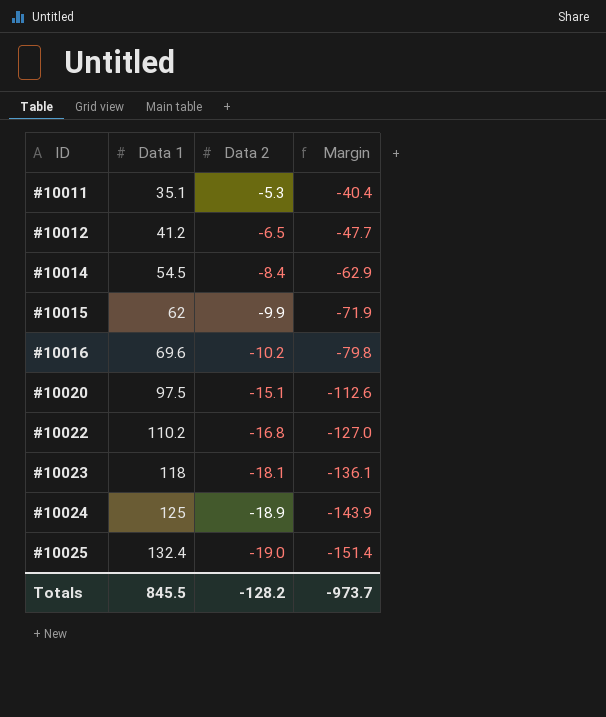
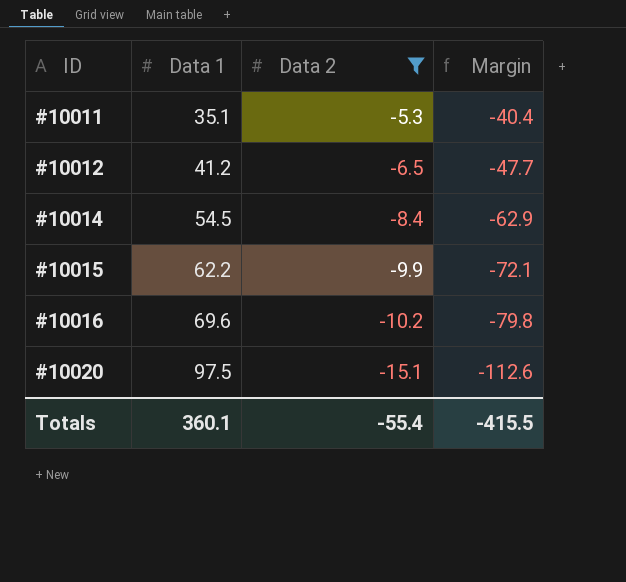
filter: none -> Data 2 >= -15.1
#10015 | Data 1: 62 -> 62.2
#10015 | Margin: -71.9 -> -72.1
Totals | Data 1: 845.5 -> 360.1
Totals | Data 2: -128.2 -> -55.4
Totals | Margin: -973.7 -> -415.5

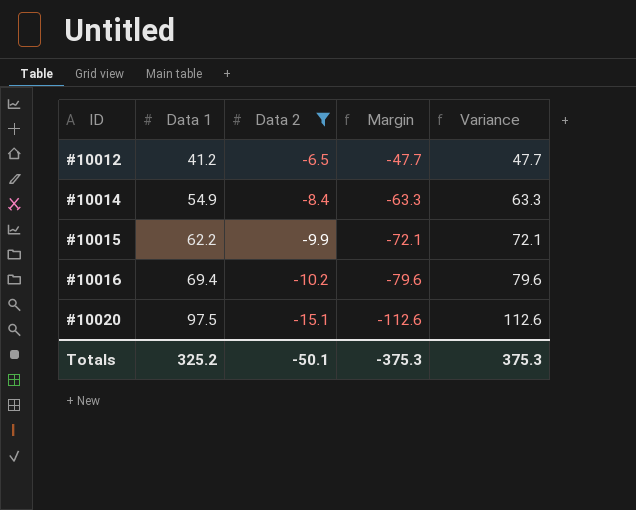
column Variance | formula: none -> [Data 1] - [Data 2]
row #10011: 35.1 | -5.3 | -40.4 -> none
#10014 | Data 1: 54.5 -> 54.9
#10014 | Margin: -62.9 -> -63.3
#10016 | Data 1: 69.6 -> 69.4
#10016 | Margin: -79.8 -> -79.6
Totals | Data 1: 360.1 -> 325.2
Totals | Data 2: -55.4 -> -50.1
Totals | Margin: -415.5 -> -375.3

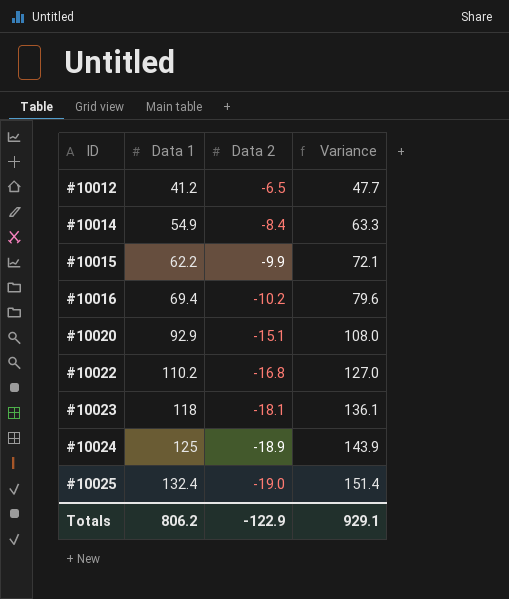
filter: Data 2 >= -15.1 -> none
column Margin | formula: [Data 2] - [Data 1] -> none
#10020 | Data 1: 97.5 -> 92.9
#10020 | Variance: 112.6 -> 108.0
Totals | Data 1: 325.2 -> 806.2
Totals | Data 2: -50.1 -> -122.9
Totals | Variance: 375.3 -> 929.1

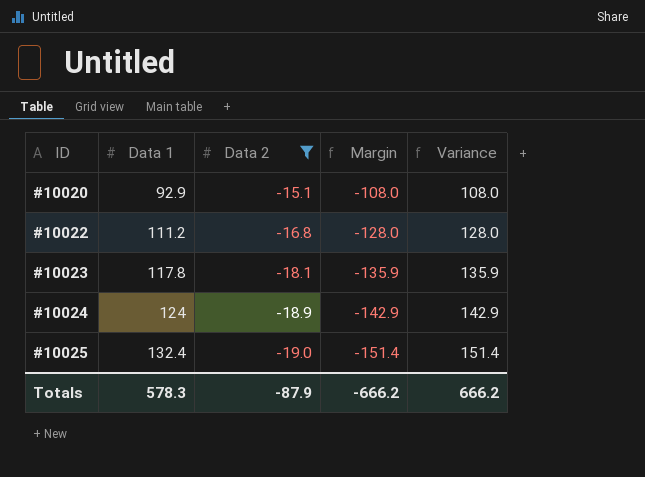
filter: none -> Data 2 <= -15.1
column Margin | formula: none -> [Data 2] - [Data 1]
#10022 | Data 1: 110.2 -> 111.2
#10022 | Variance: 127.0 -> 128.0
#10023 | Data 1: 118 -> 117.8
#10023 | Variance: 136.1 -> 135.9
#10024 | Data 1: 125 -> 124
#10024 | Variance: 143.9 -> 142.9
Totals | Data 1: 806.2 -> 578.3
Totals | Data 2: -122.9 -> -87.9
Totals | Variance: 929.1 -> 666.2

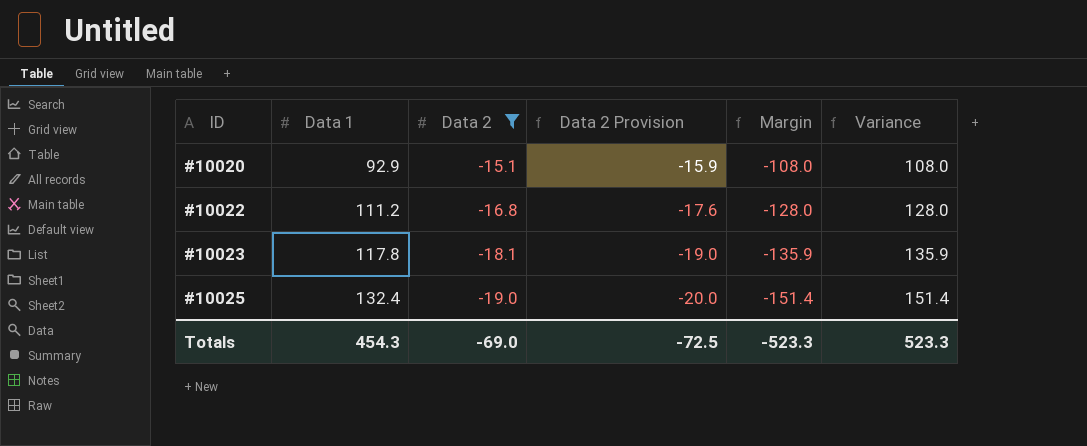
column Data 2 Provision | formula: none -> [Data 2] * 1.05
row #10024: 124 | -18.9 | -142.9 | 142.9 -> none
Totals | Data 1: 578.3 -> 454.3
Totals | Data 2: -87.9 -> -69.0
Totals | Margin: -666.2 -> -523.3
Totals | Variance: 666.2 -> 523.3

